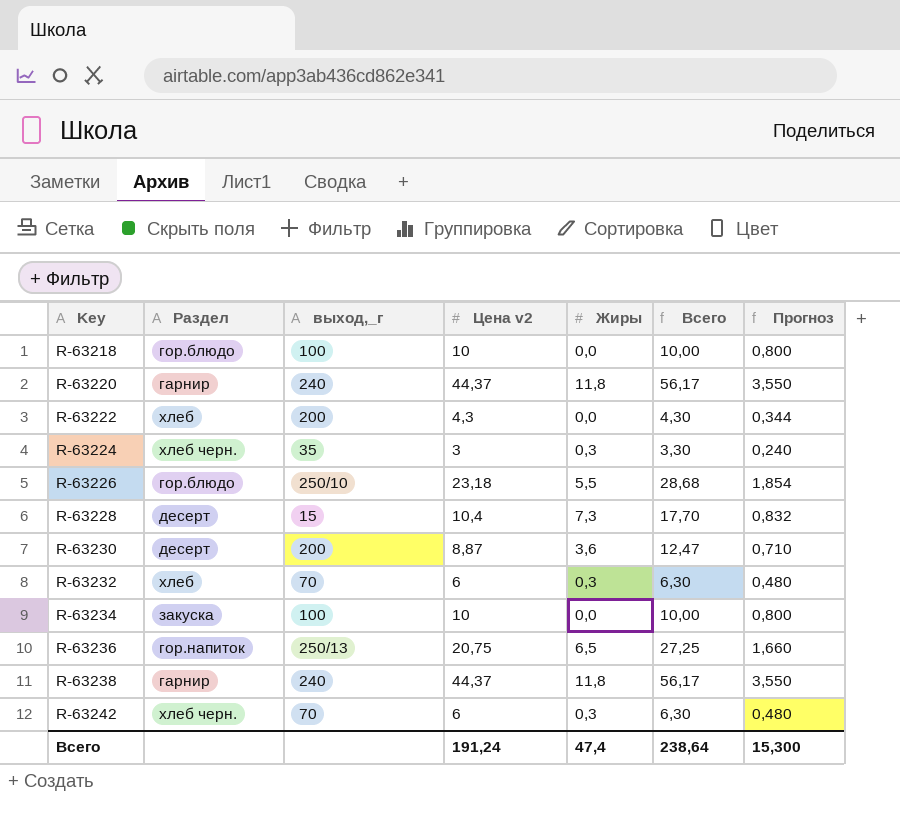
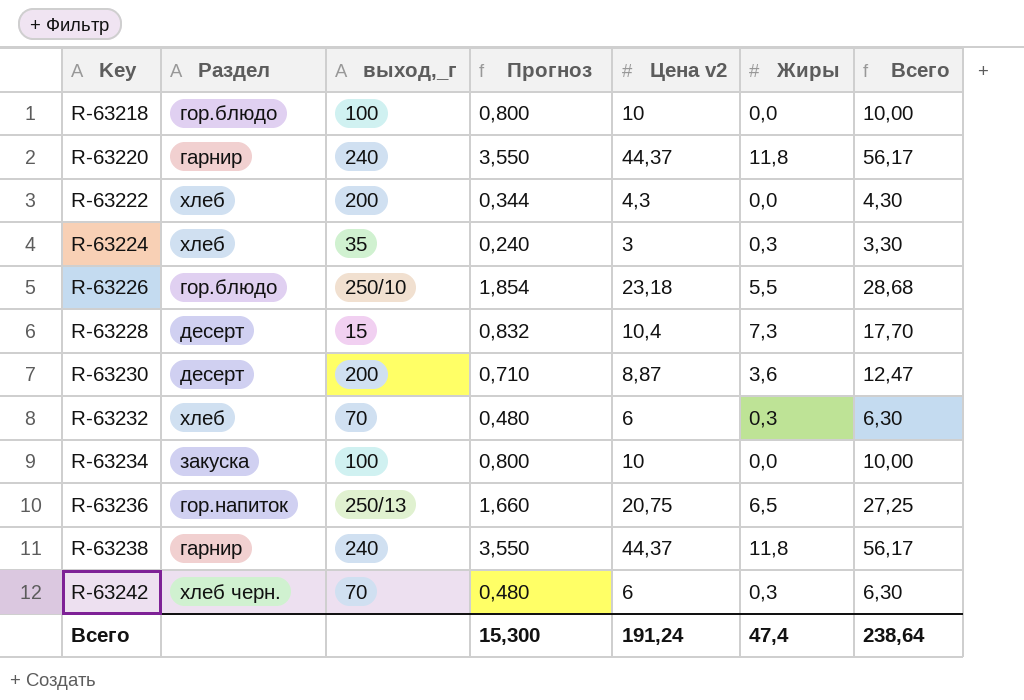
column Прогноз | position: 7 -> 4
R-63224 | Раздел: хлеб черн. -> хлеб

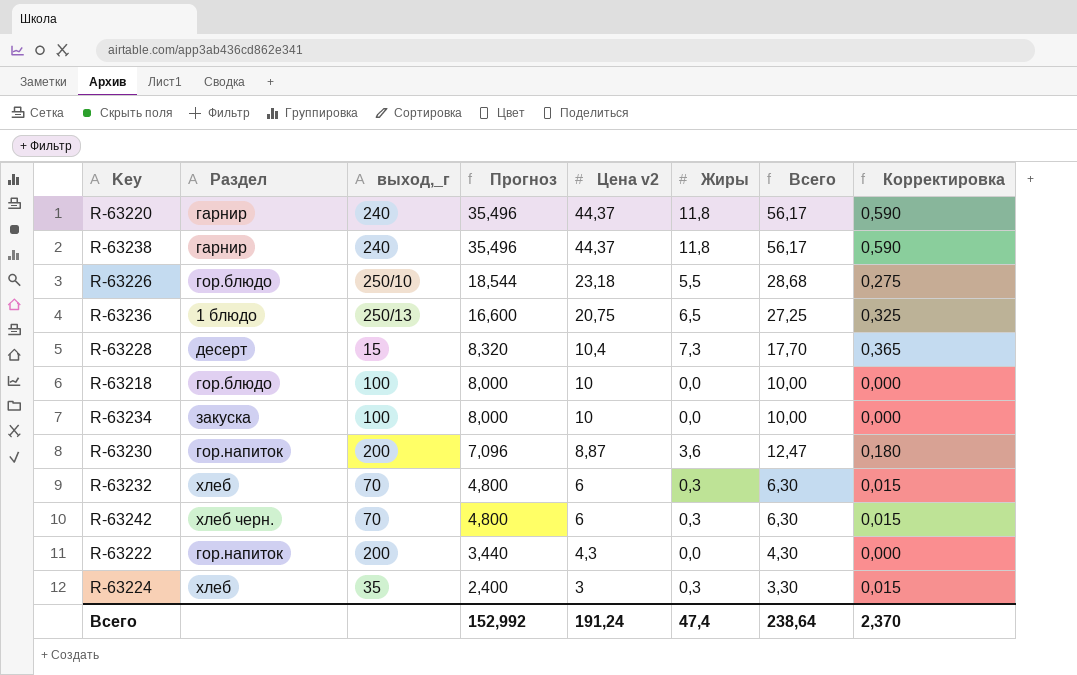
row order: Key ascending -> Прогноз descending
column Прогноз | formula: [Цена v2] * 0,08 -> [Цена v2] * 0,8
column Корректировка | formula: none -> [Жиры] * 0,05
R-63236 | Раздел: гор.напиток -> 1 блюдо
R-63230 | Раздел: десерт -> гор.напиток
R-63222 | Раздел: хлеб -> гор.напиток
Всего | Прогноз: 15,300 -> 152,992

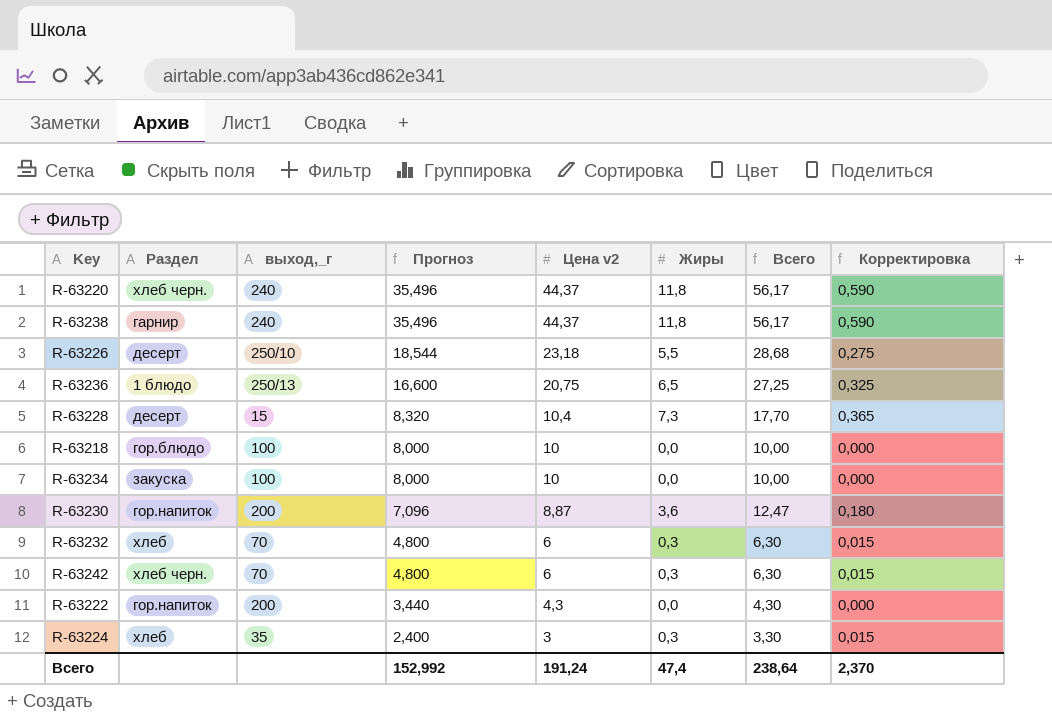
R-63220 | Раздел: гарнир -> хлеб черн.
R-63226 | Раздел: гор.блюдо -> десерт

